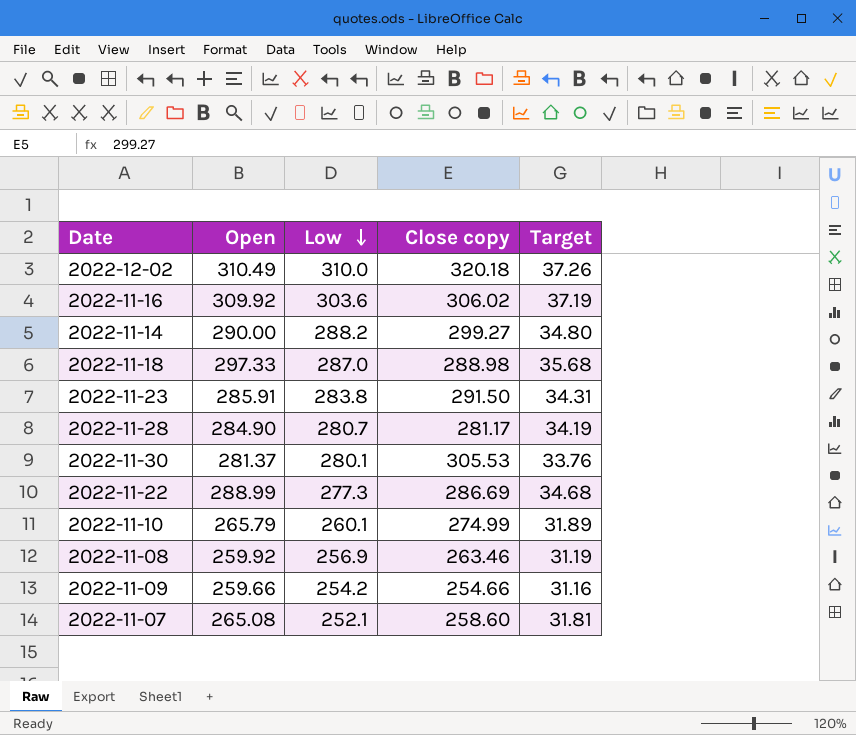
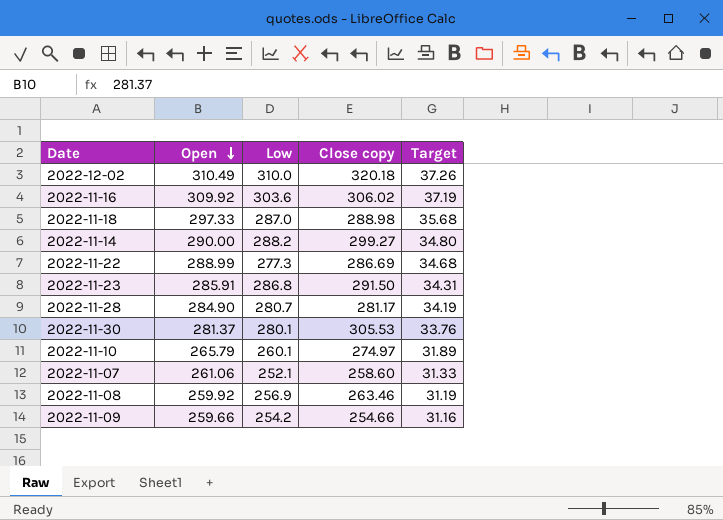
row order: Low descending -> Open descending
2022-11-23 | Low: 283.8 -> 286.8
2022-11-10 | Close copy: 274.99 -> 274.97
2022-11-07 | Open: 265.08 -> 261.06
2022-11-07 | Target: 31.81 -> 31.33

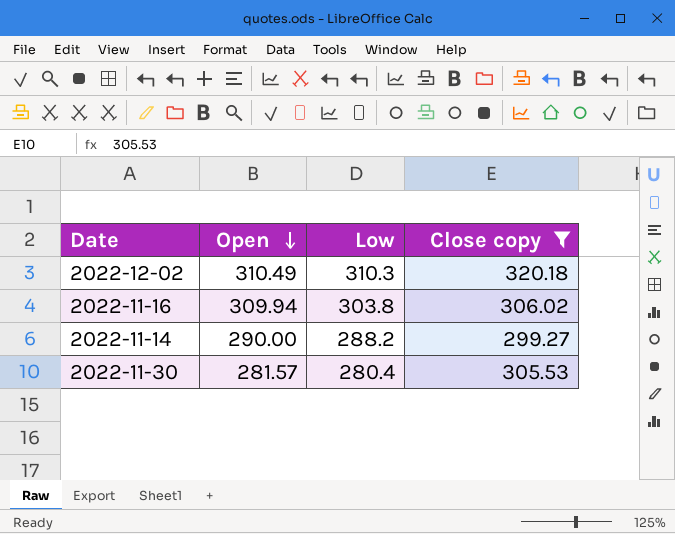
filter: none -> Close copy >= 299.27
column Target | formula: [Open] * 0.12 -> none
2022-12-02 | Low: 310.0 -> 310.3
2022-11-16 | Open: 309.92 -> 309.94
2022-11-16 | Low: 303.6 -> 303.8
2022-11-30 | Open: 281.37 -> 281.57
2022-11-30 | Low: 280.1 -> 280.4

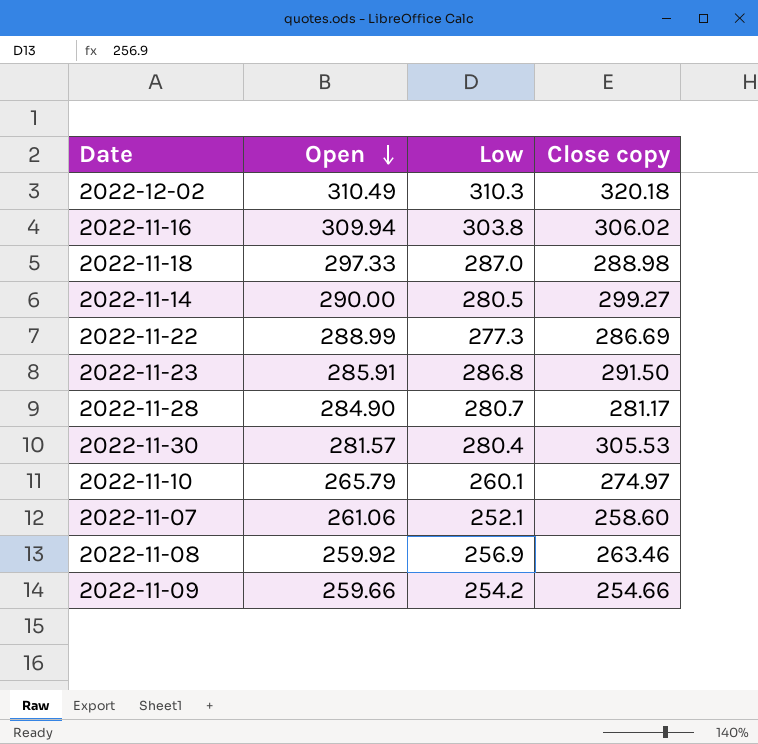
filter: Close copy >= 299.27 -> none
2022-11-14 | Low: 288.2 -> 280.5

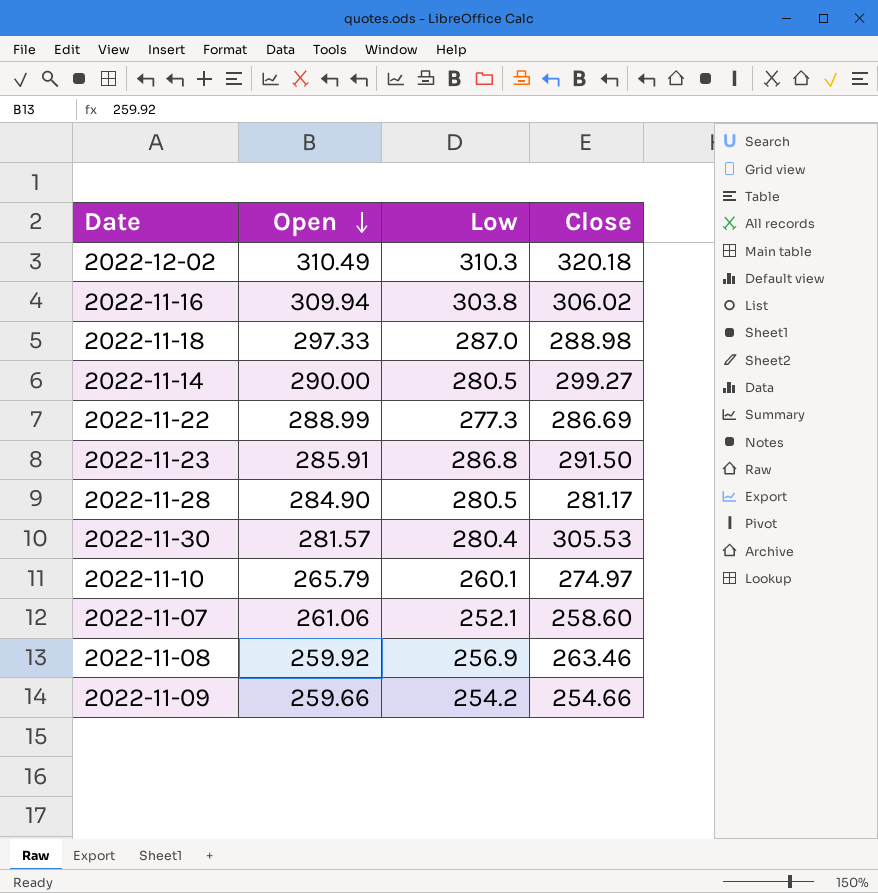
column name: Close copy -> Close
2022-11-28 | Low: 280.7 -> 280.5

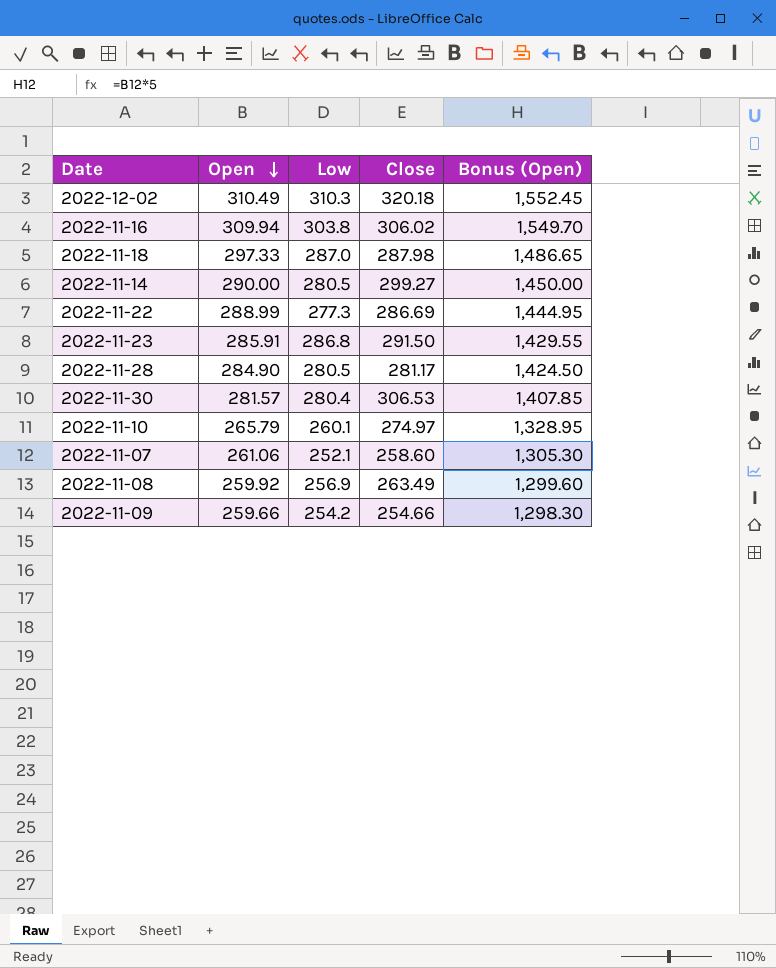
column Bonus (Open) | formula: none -> [Open] * 5
2022-11-18 | Close: 288.98 -> 287.98
2022-11-30 | Close: 305.53 -> 306.53
2022-11-08 | Close: 263.46 -> 263.49

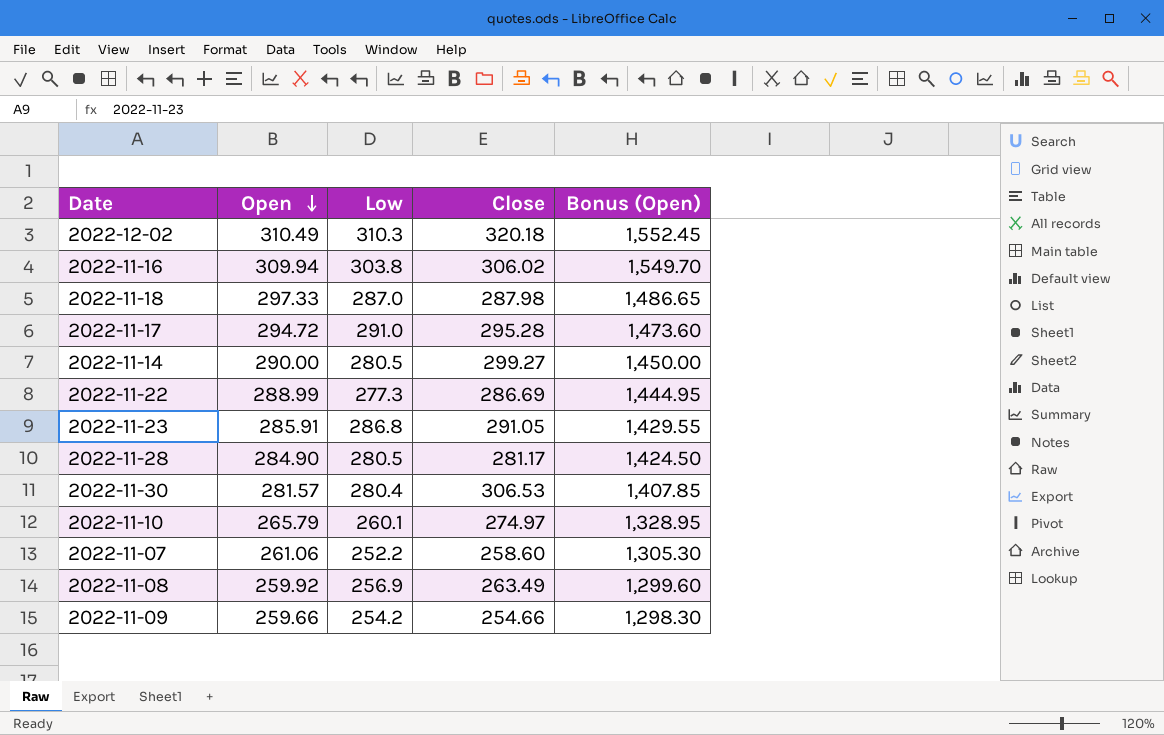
row 2022-11-17: none -> 294.72 | 291.0 | 295.28 | 1,473.60
2022-11-23 | Close: 291.50 -> 291.05
2022-11-07 | Low: 252.1 -> 252.2

